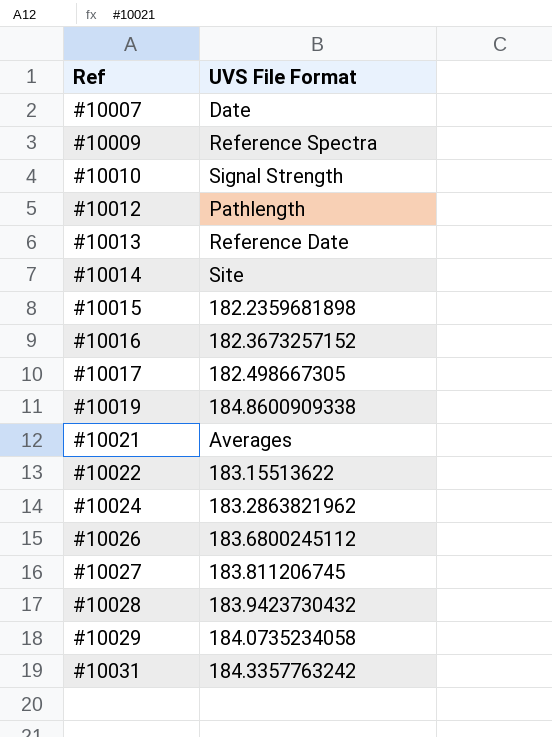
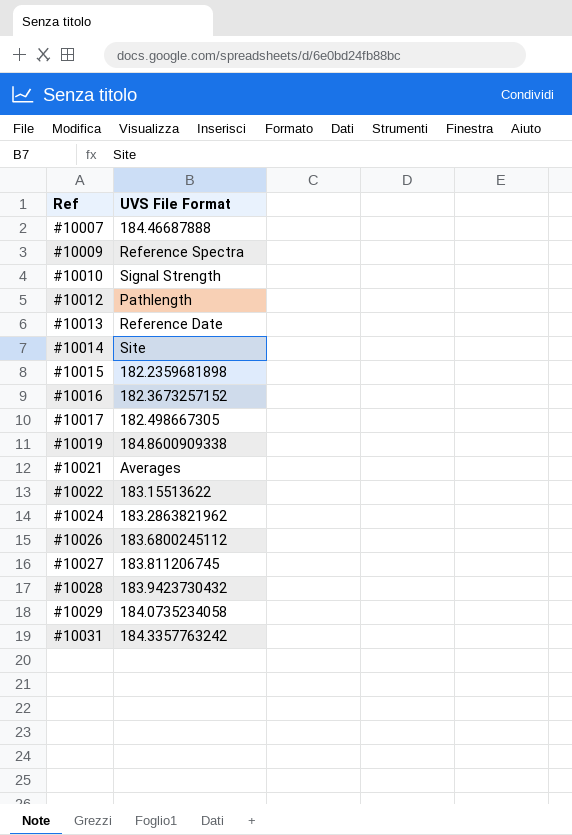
#10007 | UVS File Format: Date -> 184.46687888

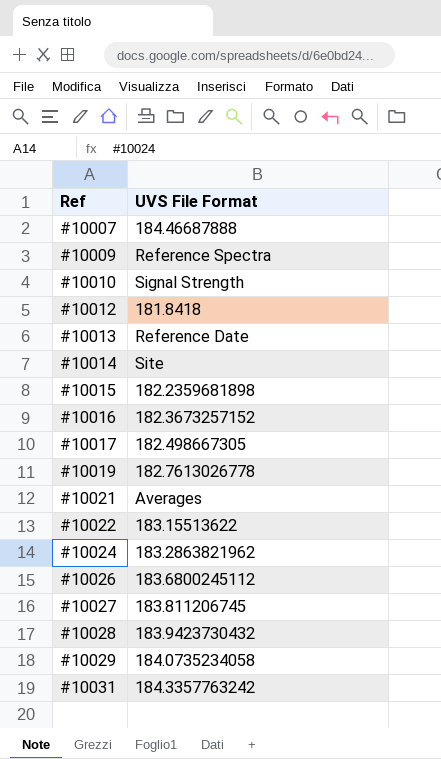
#10012 | UVS File Format: Pathlength -> 181.8418
#10019 | UVS File Format: 184.8600909338 -> 182.7613026778

